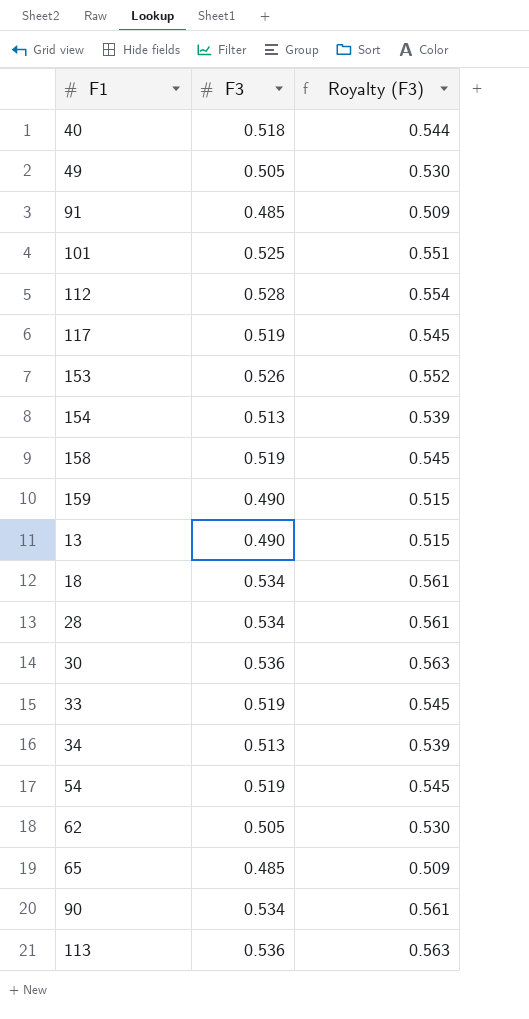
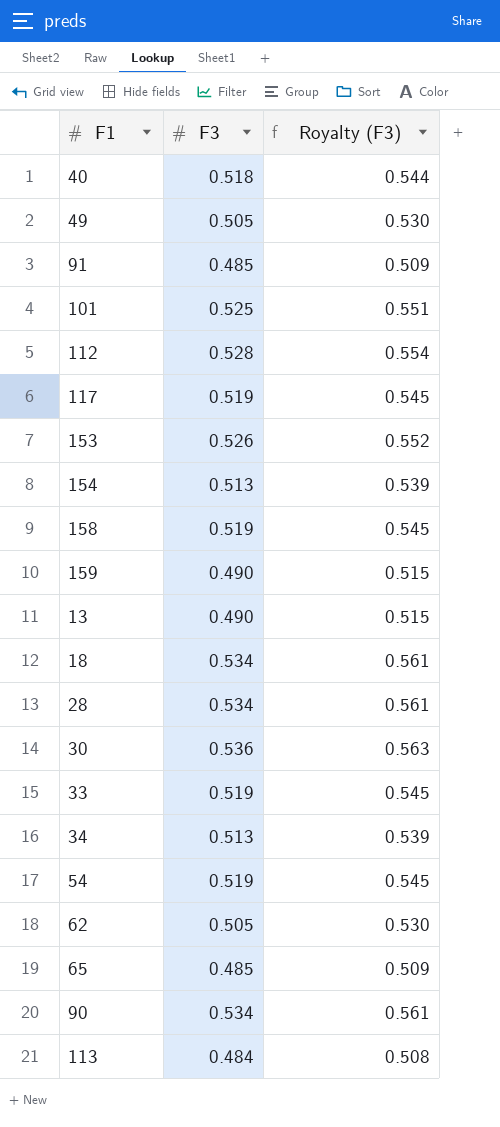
113 | F3: 0.536 -> 0.484
113 | Royalty (F3): 0.563 -> 0.508

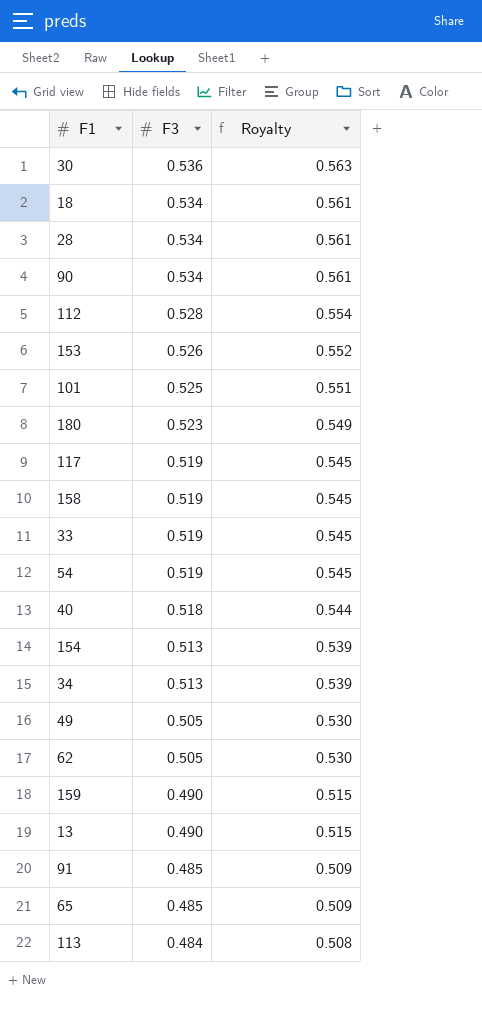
row order: none -> F3 descending
column name: Royalty (F3) -> Royalty
row 180: none -> 0.523 | 0.549

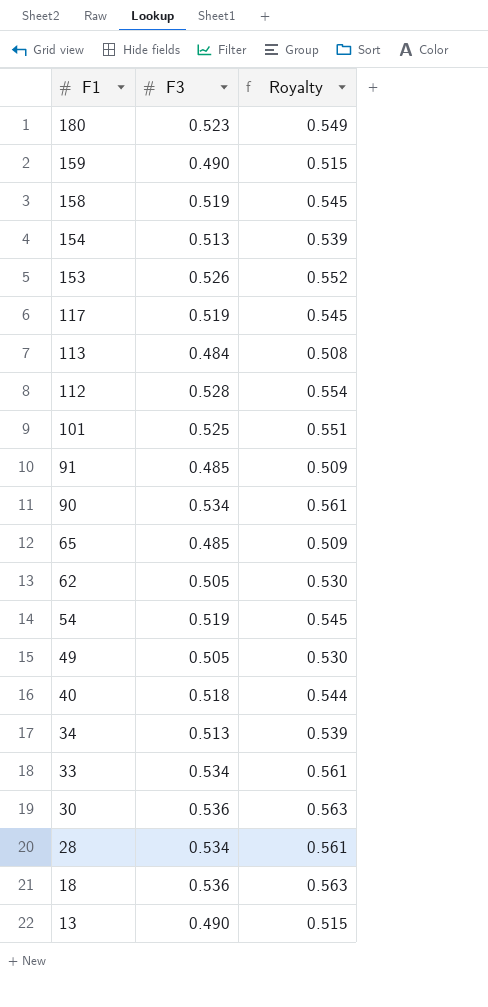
row order: F3 descending -> F1 descending
33 | F3: 0.519 -> 0.534
33 | Royalty: 0.545 -> 0.561
18 | F3: 0.534 -> 0.536
18 | Royalty: 0.561 -> 0.563

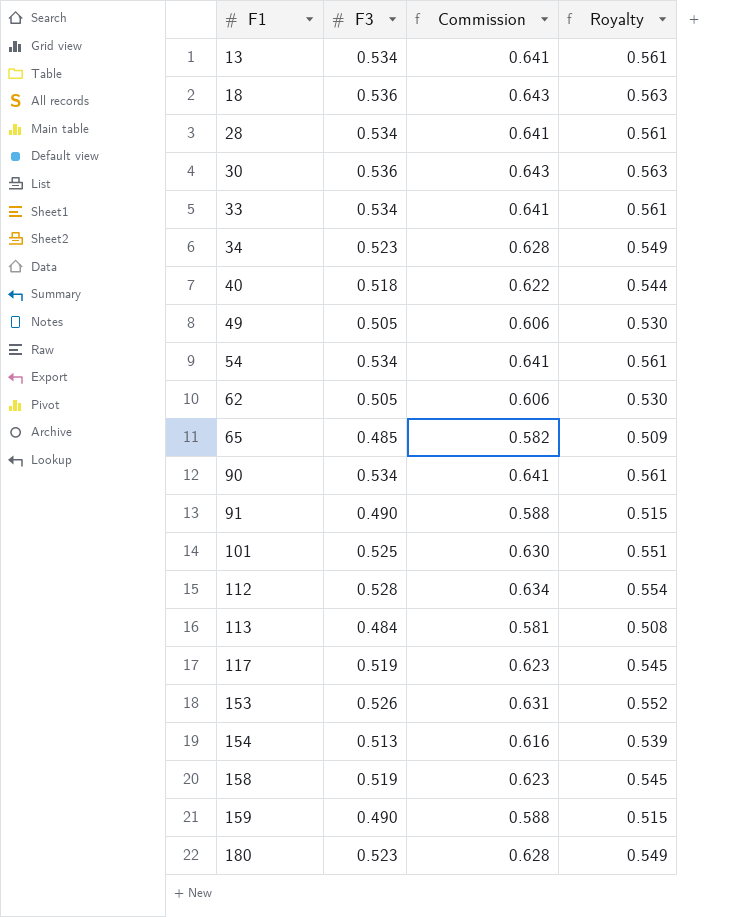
row order: F1 descending -> F1 ascending
column Commission | formula: none -> [F3] * 1.2
13 | F3: 0.490 -> 0.534
13 | Royalty: 0.515 -> 0.561
34 | F3: 0.513 -> 0.523
34 | Royalty: 0.539 -> 0.549
54 | F3: 0.519 -> 0.534
54 | Royalty: 0.545 -> 0.561
91 | F3: 0.485 -> 0.490
91 | Royalty: 0.509 -> 0.515

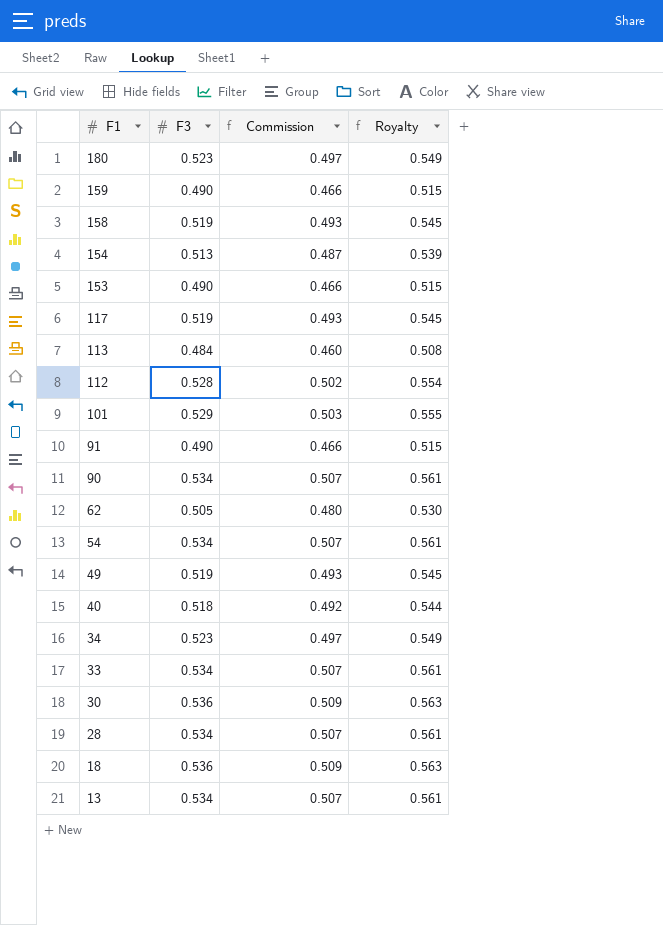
row order: F1 ascending -> F1 descending
column Commission | formula: [F3] * 1.2 -> [F3] * 0.95
row 65: 0.485 | 0.582 | 0.509 -> none
153 | F3: 0.526 -> 0.490
153 | Royalty: 0.552 -> 0.515
101 | F3: 0.525 -> 0.529
101 | Royalty: 0.551 -> 0.555
49 | F3: 0.505 -> 0.519
49 | Royalty: 0.530 -> 0.545

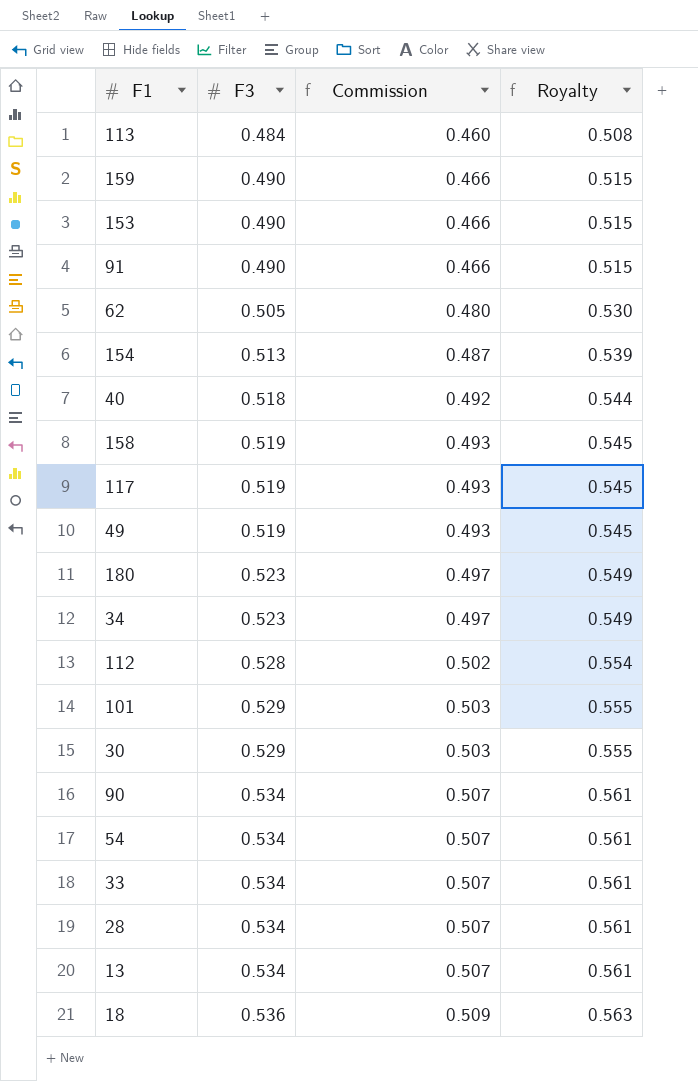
row order: F1 descending -> F3 ascending
30 | F3: 0.536 -> 0.529
30 | Commission: 0.509 -> 0.503
30 | Royalty: 0.563 -> 0.555

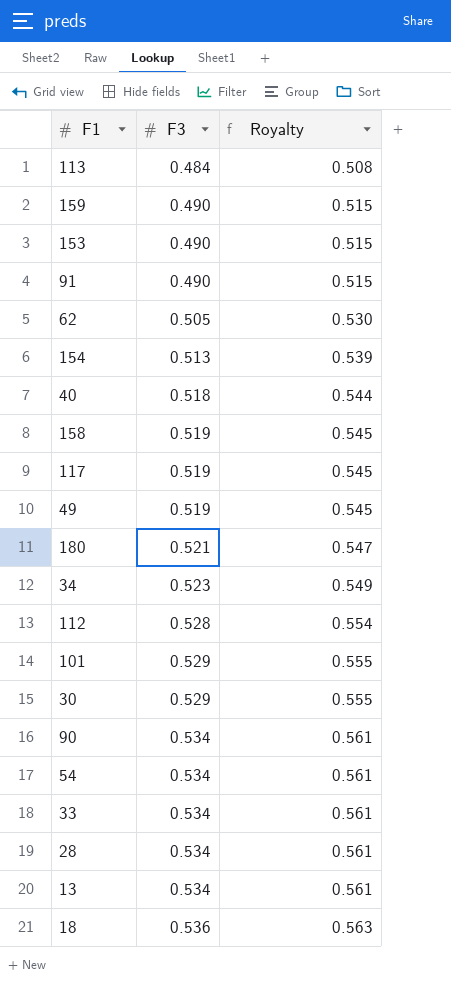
column Commission | formula: [F3] * 0.95 -> none
180 | F3: 0.523 -> 0.521
180 | Royalty: 0.549 -> 0.547

